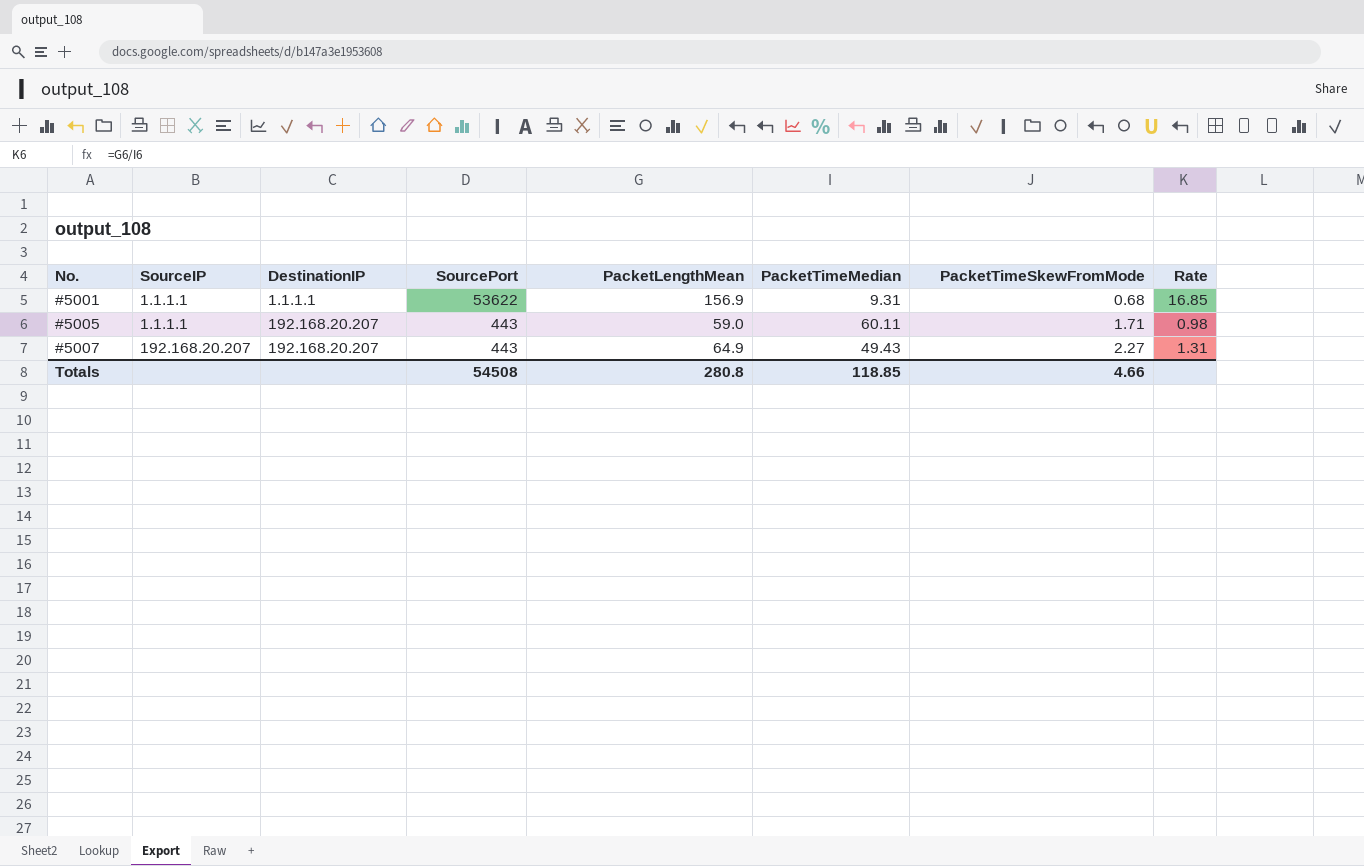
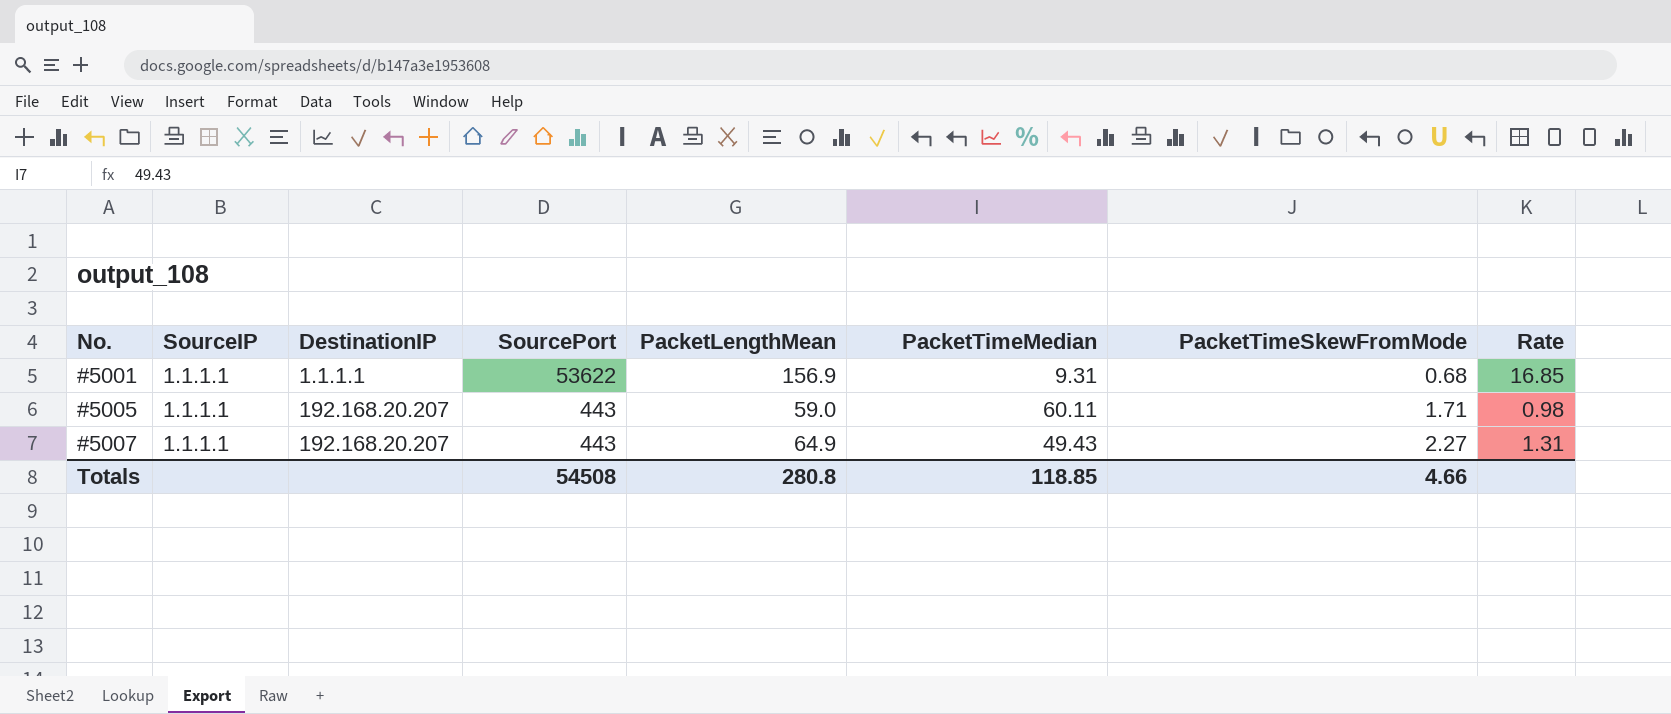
#5007 | SourceIP: 192.168.20.207 -> 1.1.1.1

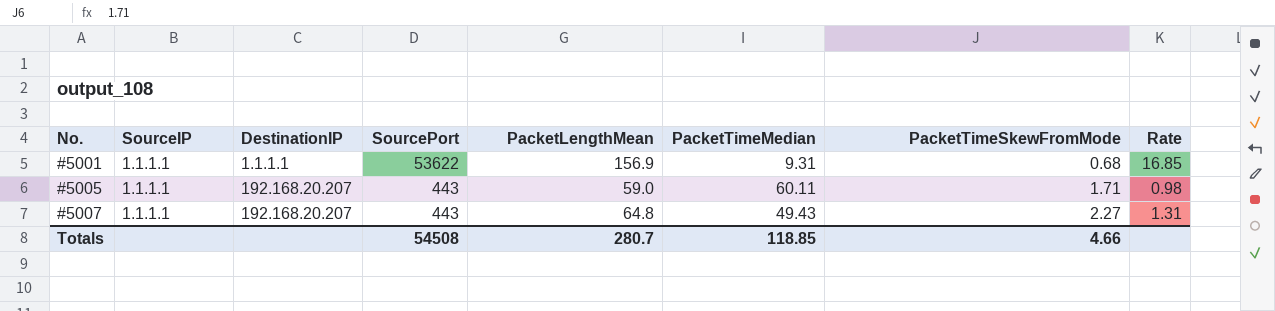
#5007 | PacketLengthMean: 64.9 -> 64.8
Totals | PacketLengthMean: 280.8 -> 280.7

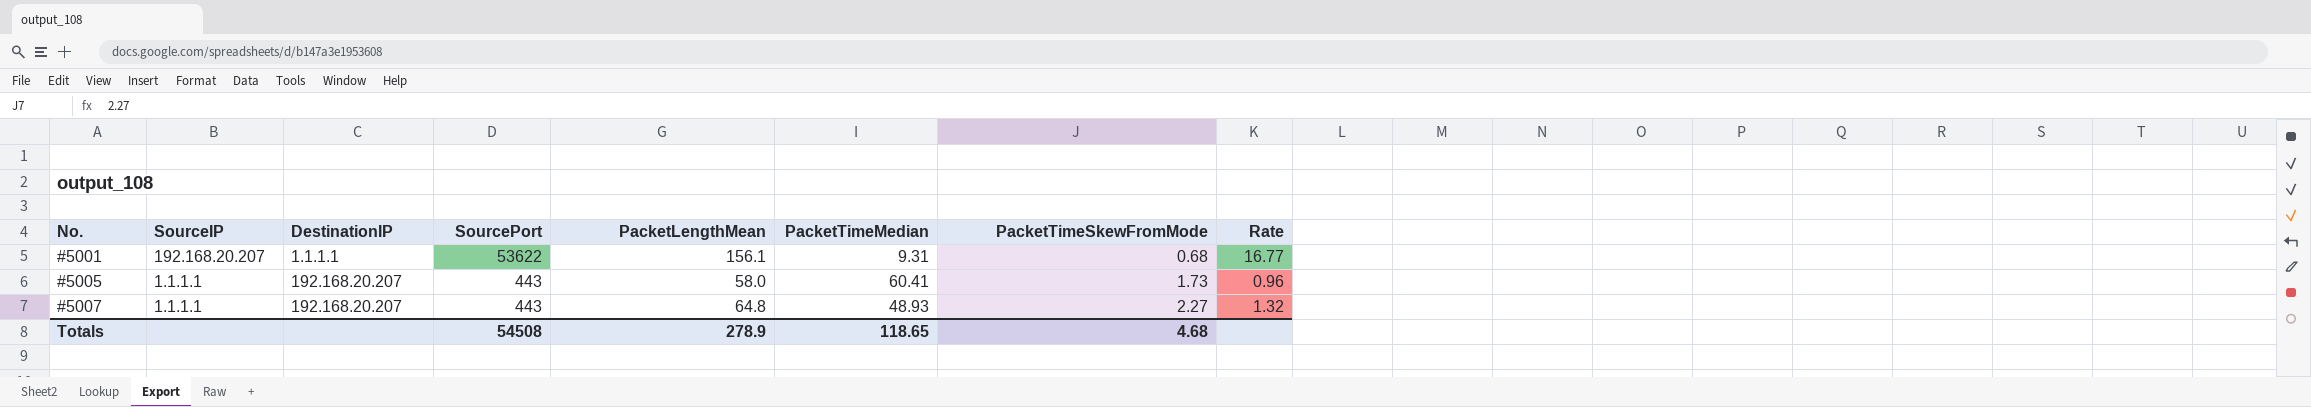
#5001 | SourceIP: 1.1.1.1 -> 192.168.20.207
#5001 | PacketLengthMean: 156.9 -> 156.1
#5001 | Rate: 16.85 -> 16.77
#5005 | PacketLengthMean: 59.0 -> 58.0
#5005 | PacketTimeMedian: 60.11 -> 60.41
#5005 | PacketTimeSkewFromMode: 1.71 -> 1.73
#5005 | Rate: 0.98 -> 0.96
#5007 | PacketTimeMedian: 49.43 -> 48.93
#5007 | Rate: 1.31 -> 1.32
Totals | PacketLengthMean: 280.7 -> 278.9
Totals | PacketTimeMedian: 118.85 -> 118.65
Totals | PacketTimeSkewFromMode: 4.66 -> 4.68

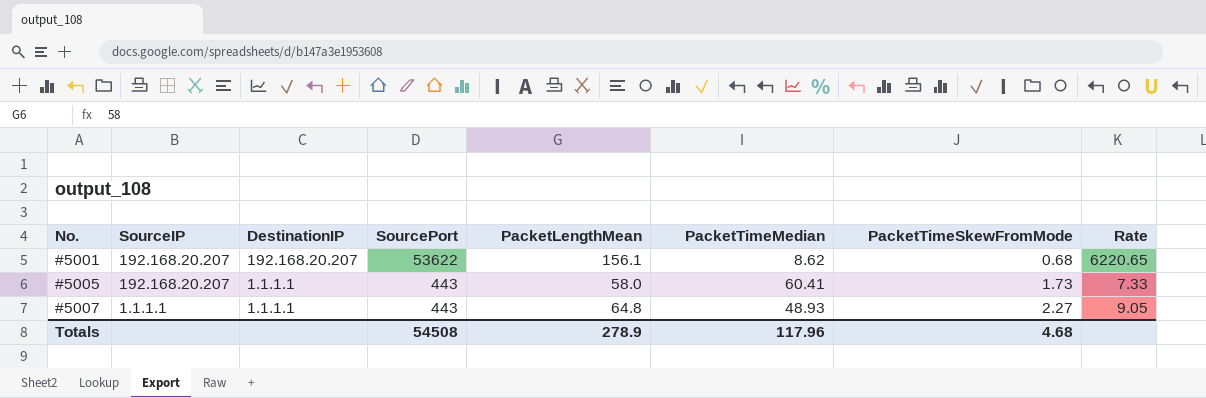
column Rate | formula: [PacketLengthMean] / [PacketTimeMedian] -> [SourcePort] / [PacketTimeMedian]
#5001 | DestinationIP: 1.1.1.1 -> 192.168.20.207
#5001 | PacketTimeMedian: 9.31 -> 8.62
#5005 | SourceIP: 1.1.1.1 -> 192.168.20.207
#5005 | DestinationIP: 192.168.20.207 -> 1.1.1.1
#5007 | DestinationIP: 192.168.20.207 -> 1.1.1.1
Totals | PacketTimeMedian: 118.65 -> 117.96

